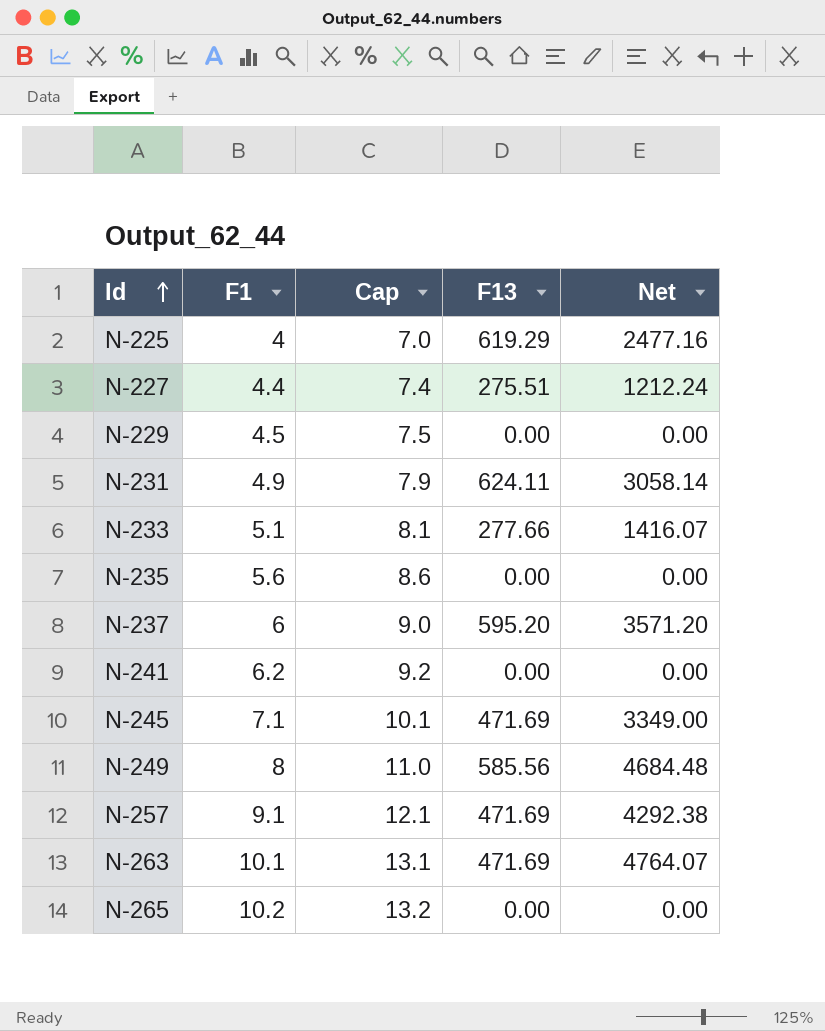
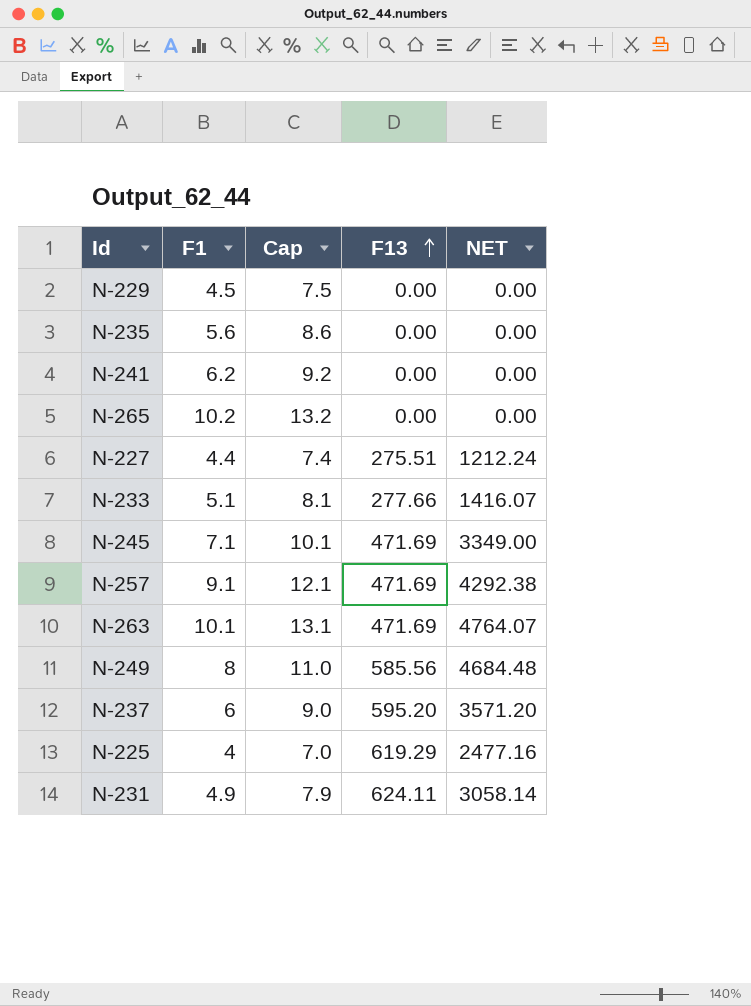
row order: Id ascending -> F13 ascending
column name: Net -> NET

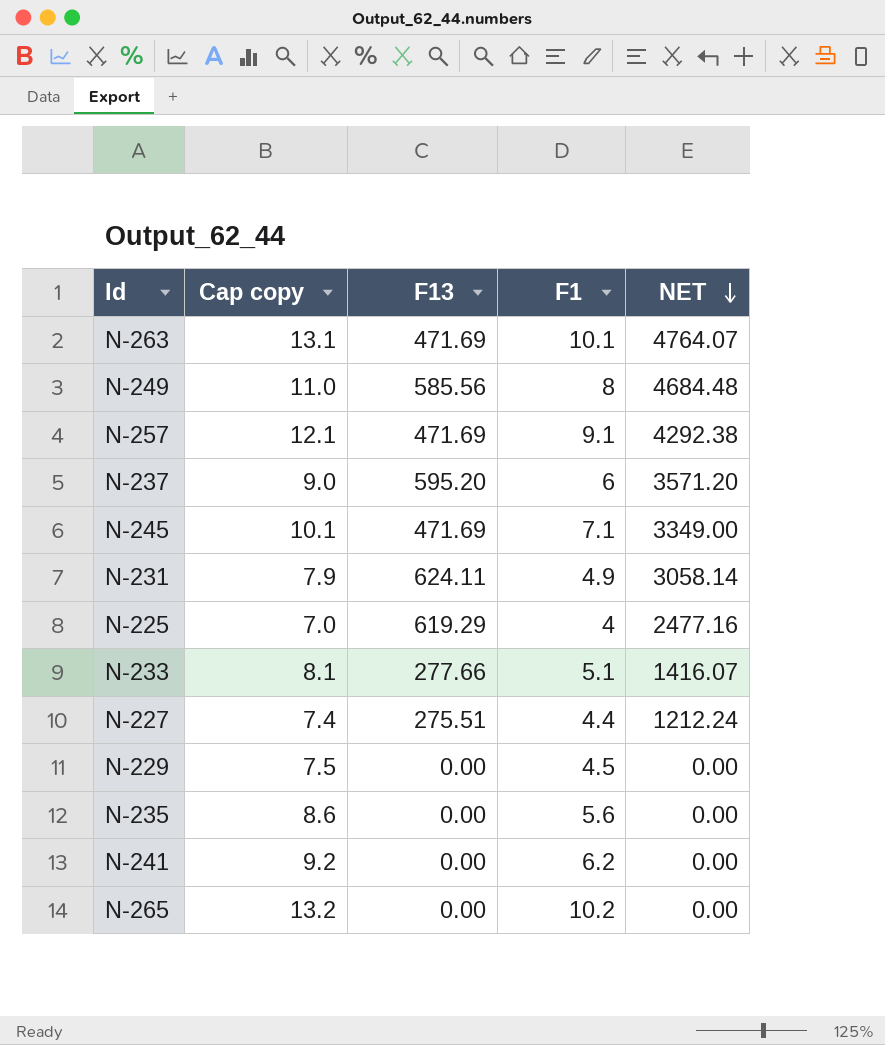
row order: F13 ascending -> NET descending
column name: Cap -> Cap copy
column F1 | position: 2 -> 4

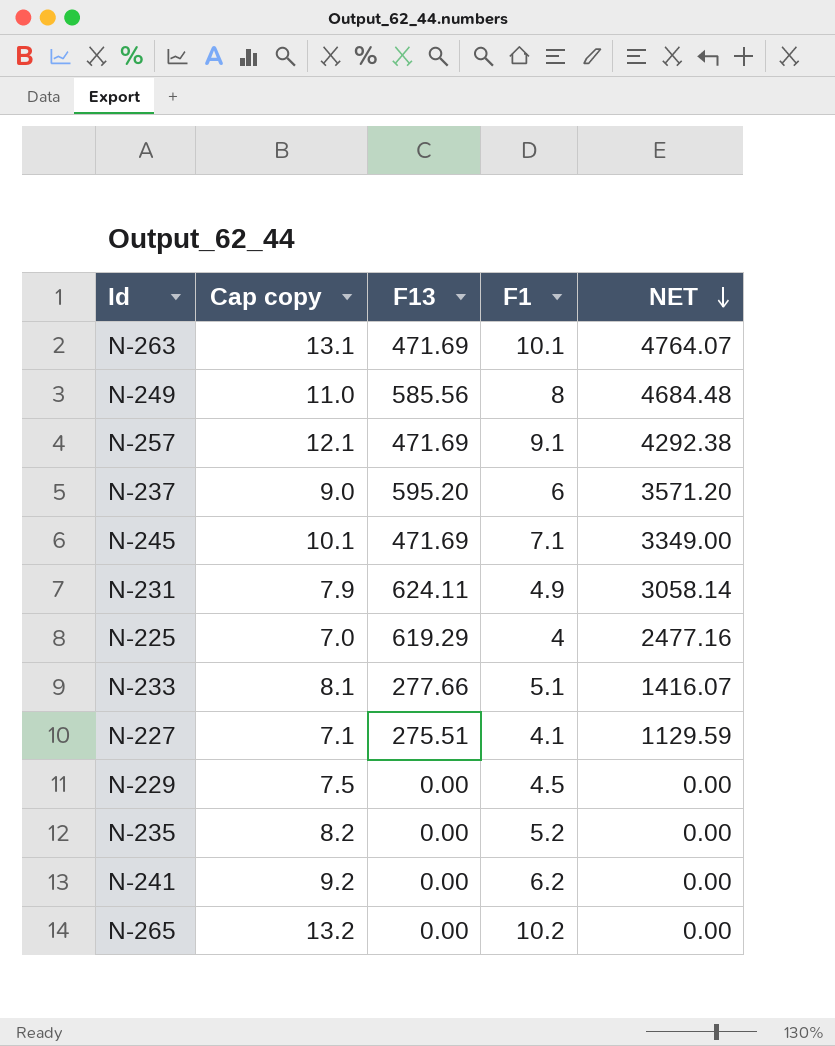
N-227 | Cap copy: 7.4 -> 7.1
N-227 | F1: 4.4 -> 4.1
N-227 | NET: 1212.24 -> 1129.59
N-235 | Cap copy: 8.6 -> 8.2
N-235 | F1: 5.6 -> 5.2

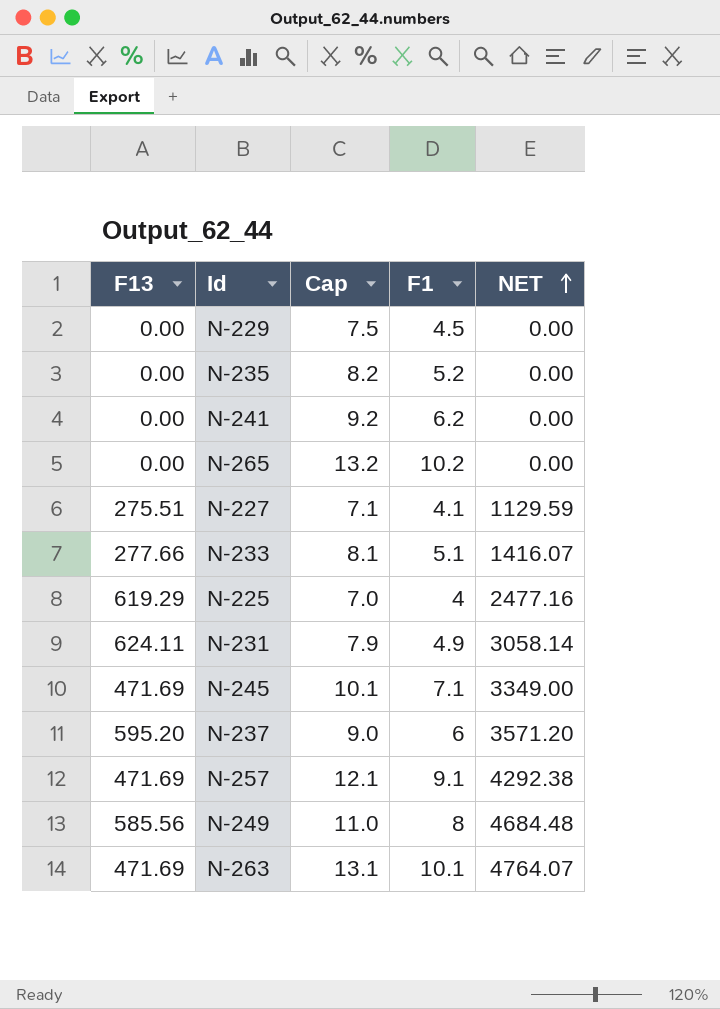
row order: NET descending -> NET ascending
column F13 | position: 3 -> 1
column name: Cap copy -> Cap

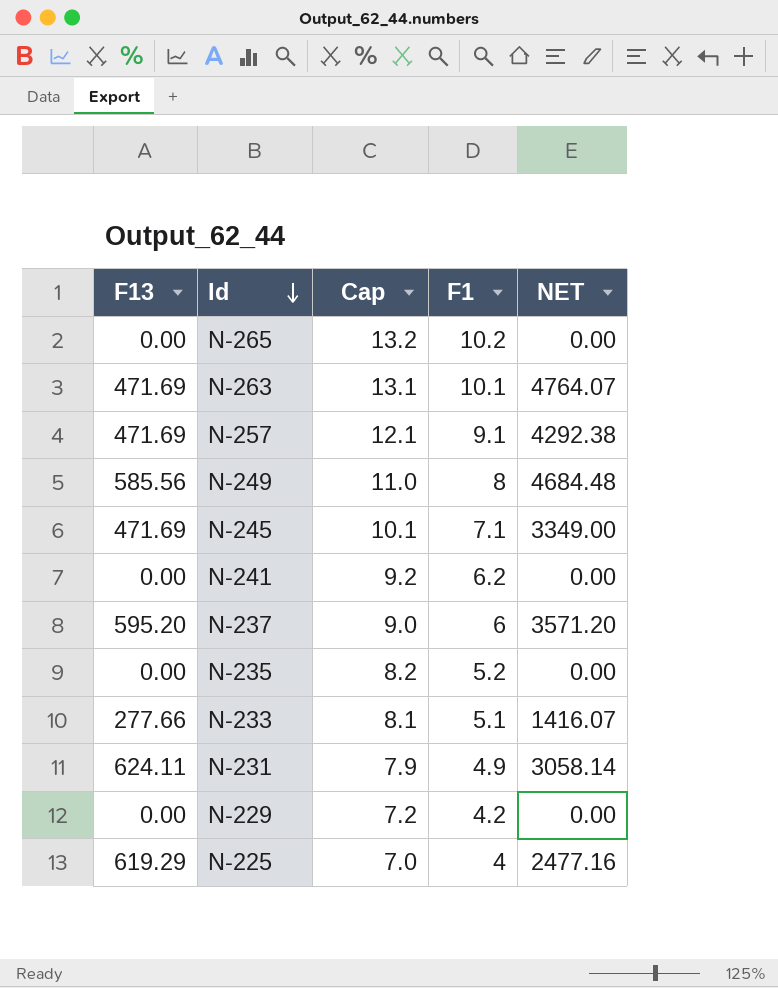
row order: NET ascending -> Id descending
row N-227: 275.51 | 7.1 | 4.1 | 1129.59 -> none
N-229 | Cap: 7.5 -> 7.2
N-229 | F1: 4.5 -> 4.2

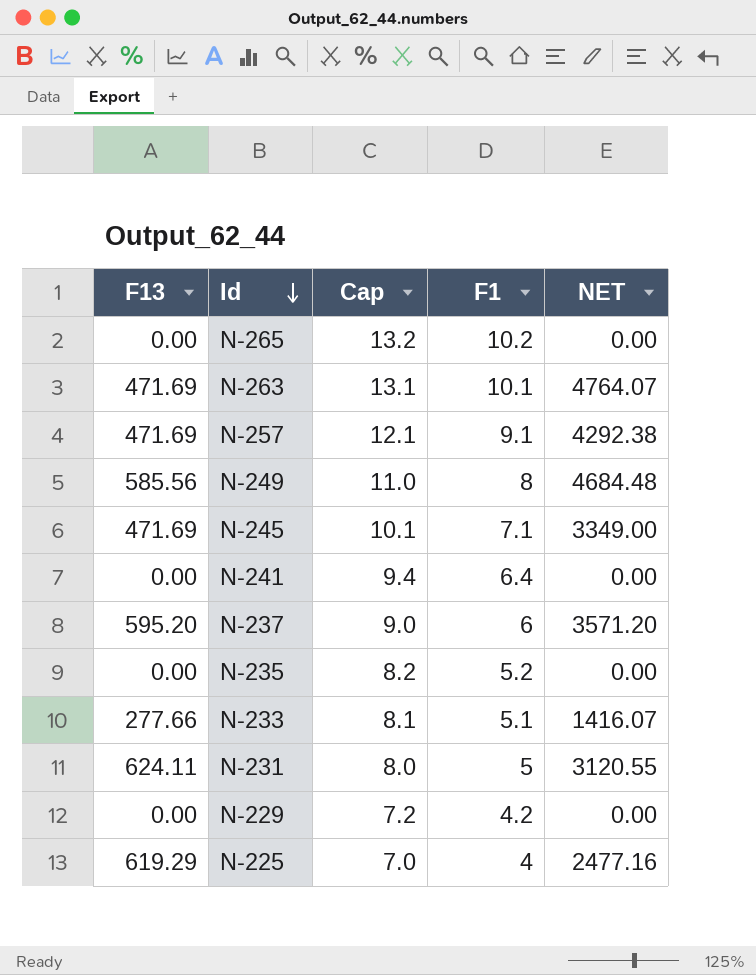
N-241 | Cap: 9.2 -> 9.4
N-241 | F1: 6.2 -> 6.4
N-231 | Cap: 7.9 -> 8.0
N-231 | F1: 4.9 -> 5
N-231 | NET: 3058.14 -> 3120.55

